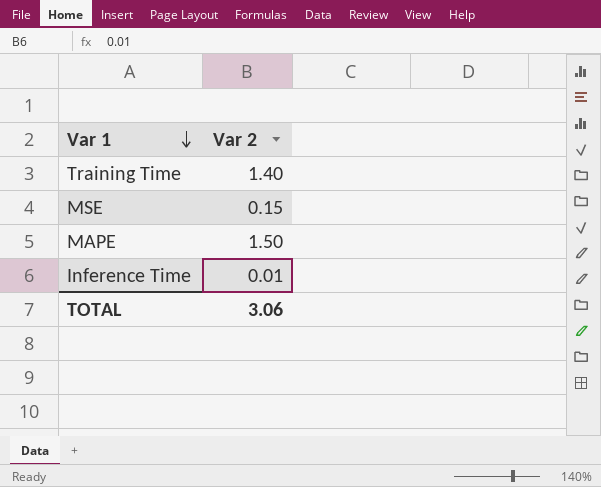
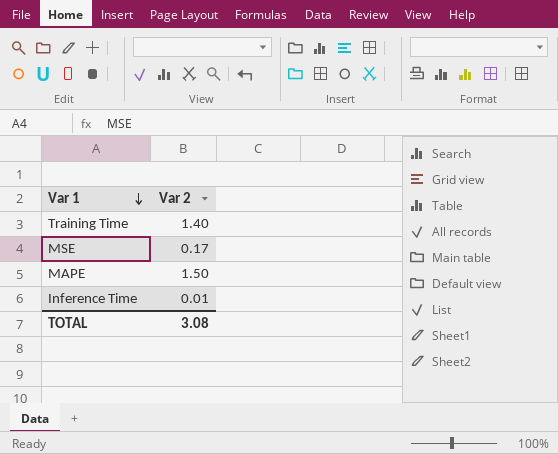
MSE | Var 2: 0.15 -> 0.17
TOTAL | Var 2: 3.06 -> 3.08

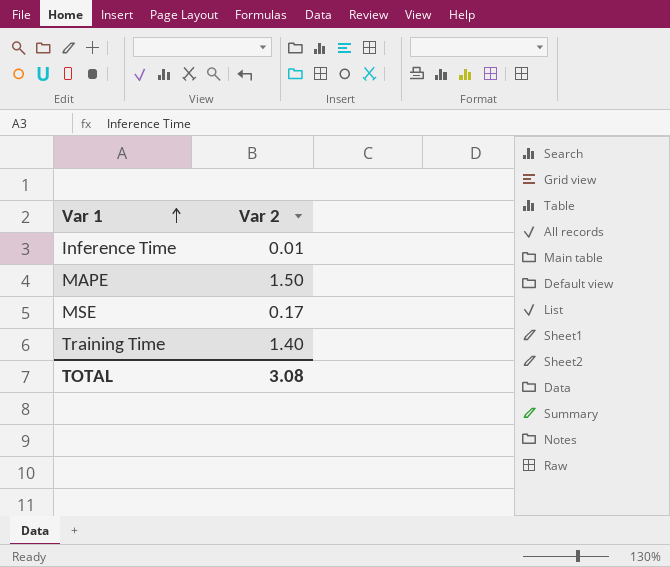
row order: Var 1 descending -> Var 1 ascending

